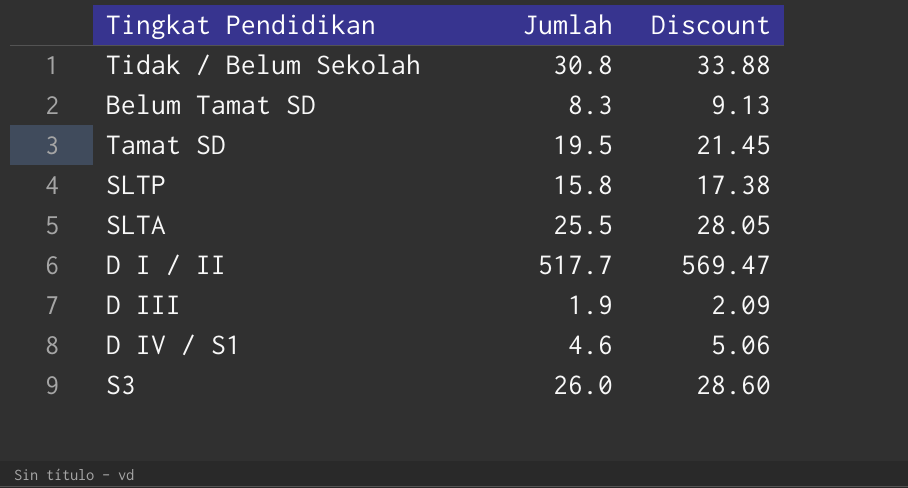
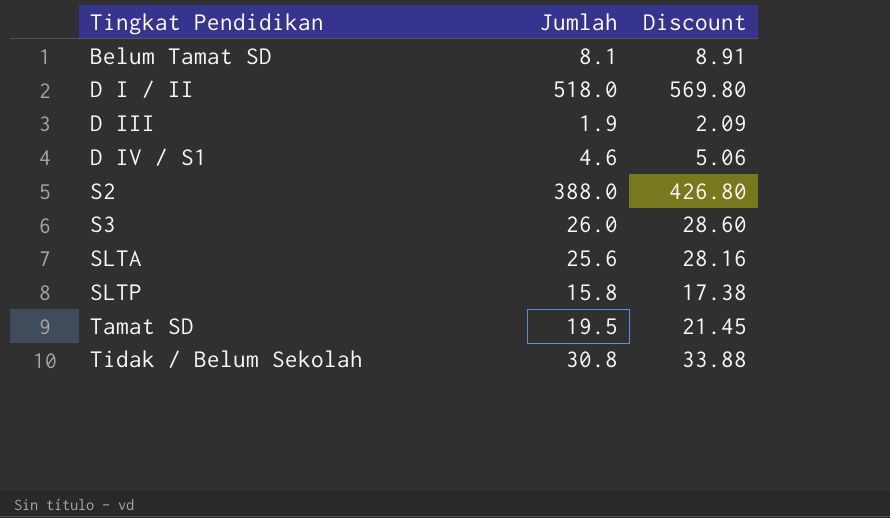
row order: none -> Tingkat Pendidikan ascending
Belum Tamat SD | Jumlah: 8.3 -> 8.1
Belum Tamat SD | Discount: 9.13 -> 8.91
D I / II | Jumlah: 517.7 -> 518.0
D I / II | Discount: 569.47 -> 569.80
row S2: none -> 388.0 | 426.80
SLTA | Jumlah: 25.5 -> 25.6
SLTA | Discount: 28.05 -> 28.16

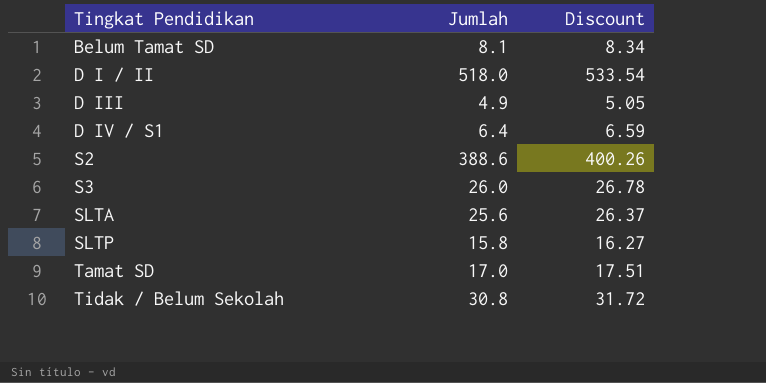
column Discount | formula: [Jumlah] * 1.1 -> [Jumlah] * 1.03
D III | Jumlah: 1.9 -> 4.9
D IV / S1 | Jumlah: 4.6 -> 6.4
S2 | Jumlah: 388.0 -> 388.6
Tamat SD | Jumlah: 19.5 -> 17.0

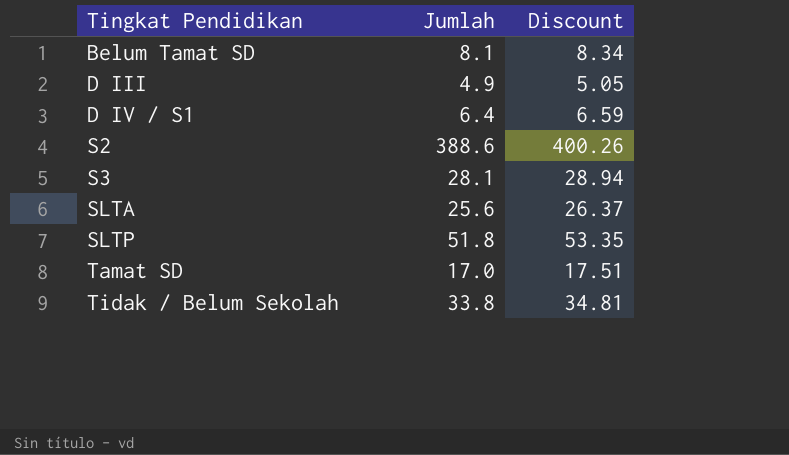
row D I / II: 518.0 | 533.54 -> none
S3 | Jumlah: 26.0 -> 28.1
S3 | Discount: 26.78 -> 28.94
SLTP | Jumlah: 15.8 -> 51.8
SLTP | Discount: 16.27 -> 53.35
Tidak / Belum Sekolah | Jumlah: 30.8 -> 33.8
Tidak / Belum Sekolah | Discount: 31.72 -> 34.81

